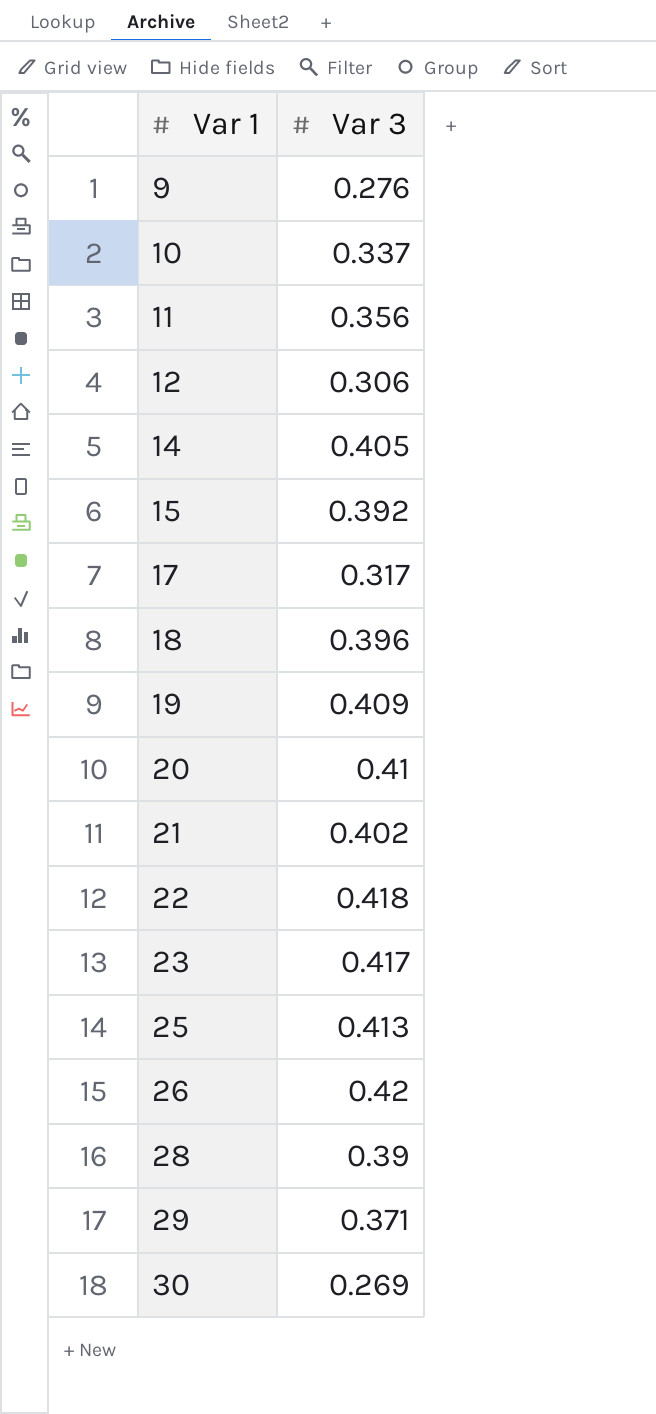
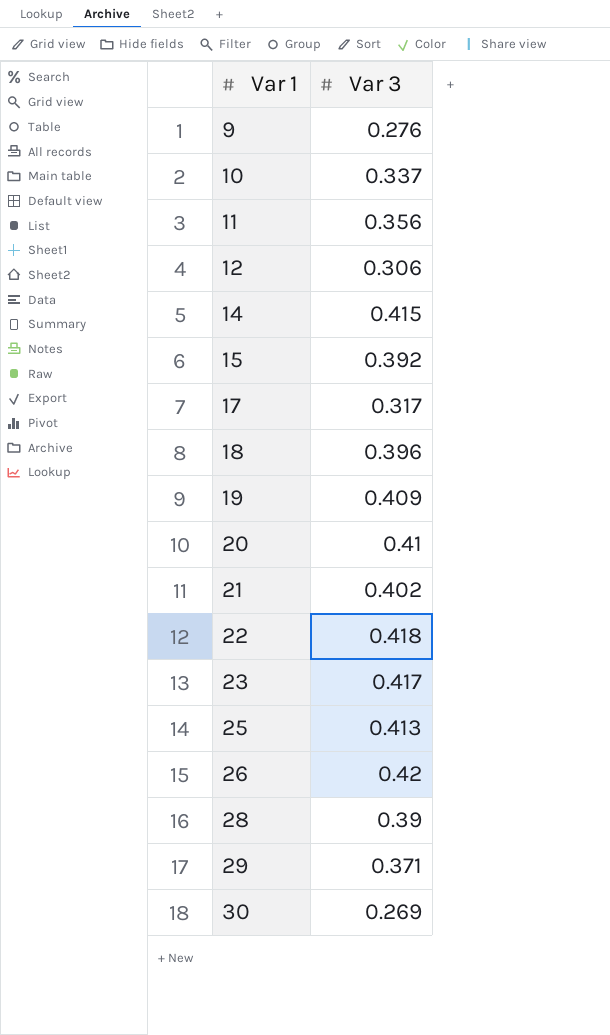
14 | Var 3: 0.405 -> 0.415

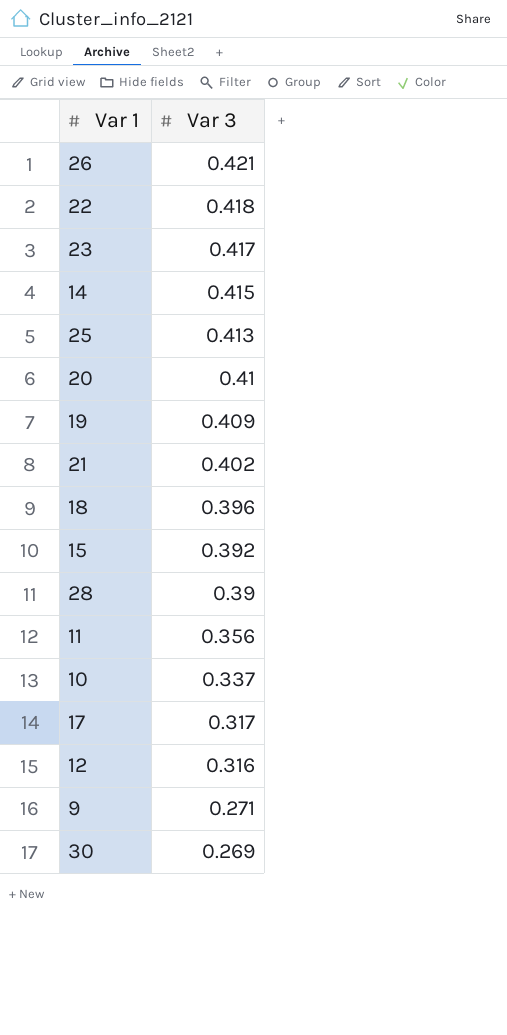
row order: Var 1 ascending -> Var 3 descending
row 29: 0.371 -> none
26 | Var 3: 0.42 -> 0.421
12 | Var 3: 0.306 -> 0.316
9 | Var 3: 0.276 -> 0.271

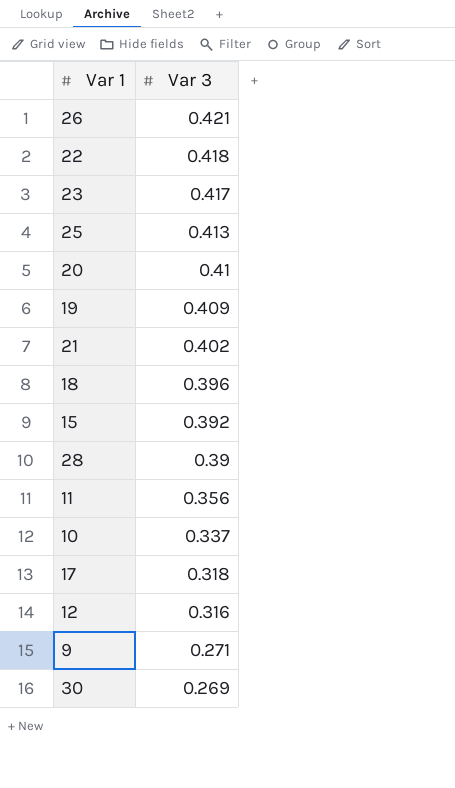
row 14: 0.415 -> none
17 | Var 3: 0.317 -> 0.318

